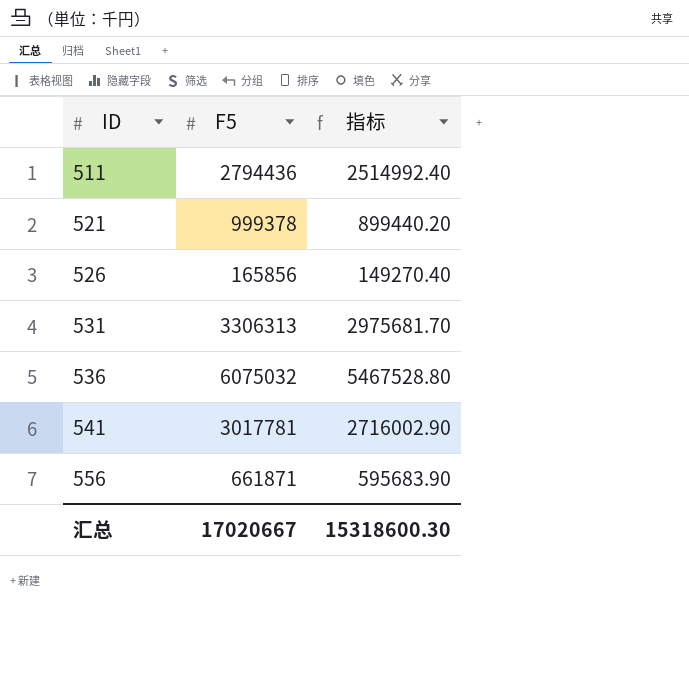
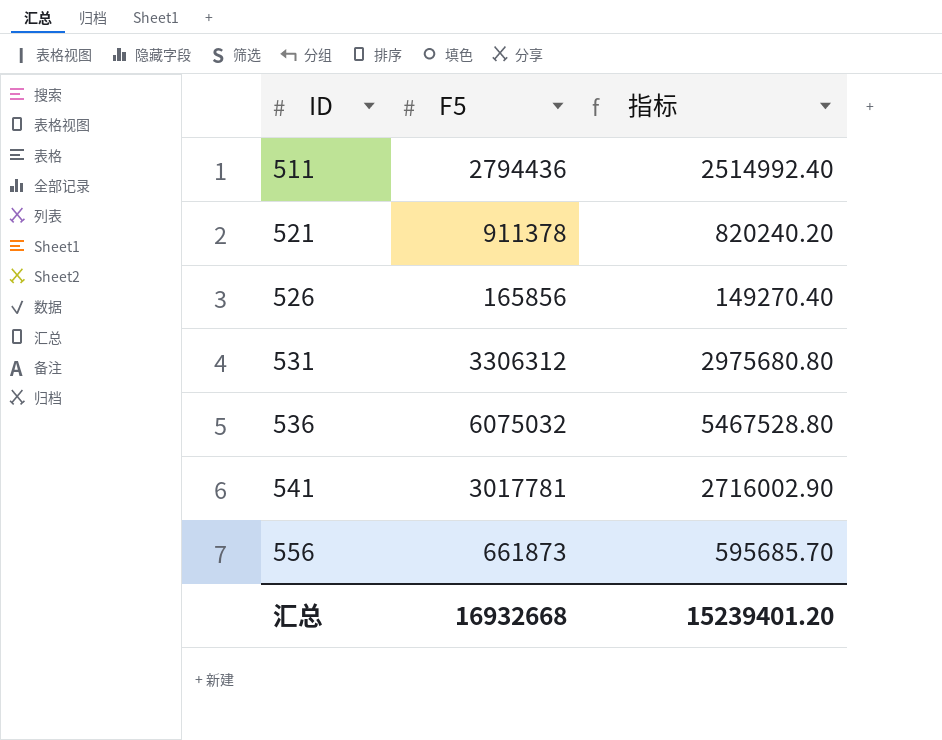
521 | F5: 999378 -> 911378
521 | 指标: 899440.20 -> 820240.20
531 | F5: 3306313 -> 3306312
531 | 指标: 2975681.70 -> 2975680.80
556 | F5: 661871 -> 661873
556 | 指标: 595683.90 -> 595685.70
汇总 | F5: 17020667 -> 16932668
汇总 | 指标: 15318600.30 -> 15239401.20

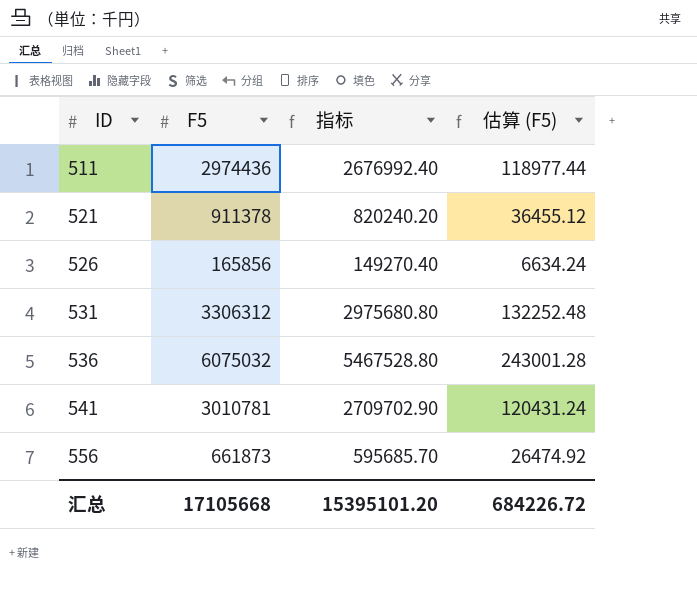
column 估算 (F5) | formula: none -> [F5] * 0.04
511 | F5: 2794436 -> 2974436
511 | 指标: 2514992.40 -> 2676992.40
541 | F5: 3017781 -> 3010781
541 | 指标: 2716002.90 -> 2709702.90
汇总 | F5: 16932668 -> 17105668
汇总 | 指标: 15239401.20 -> 15395101.20

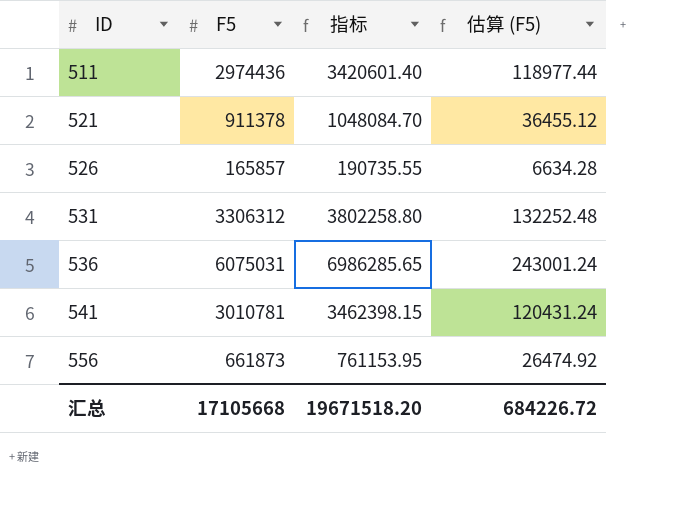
column 指标 | formula: [F5] * 0.9 -> [F5] * 1.15
526 | F5: 165856 -> 165857
526 | 估算 (F5): 6634.24 -> 6634.28
536 | F5: 6075032 -> 6075031
536 | 估算 (F5): 243001.28 -> 243001.24
汇总 | 指标: 15395101.20 -> 19671518.20

